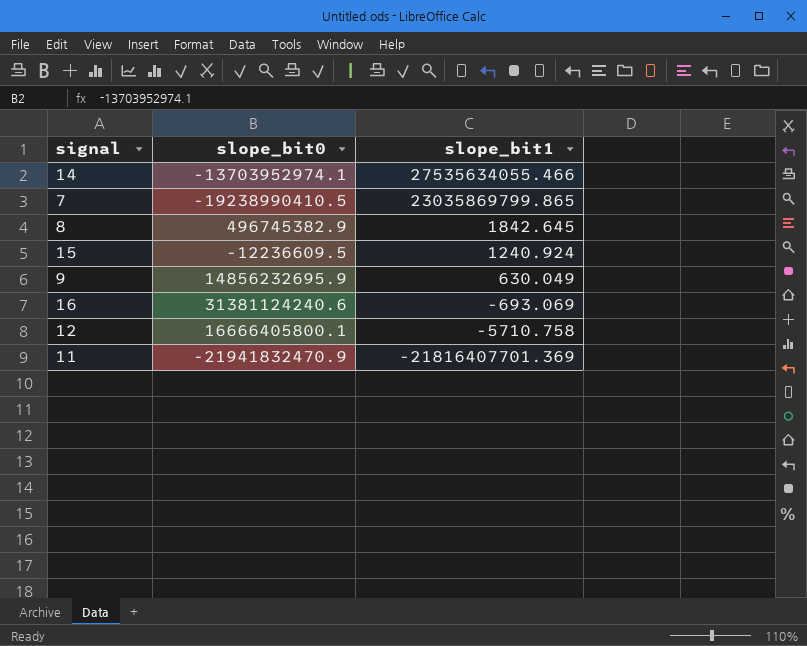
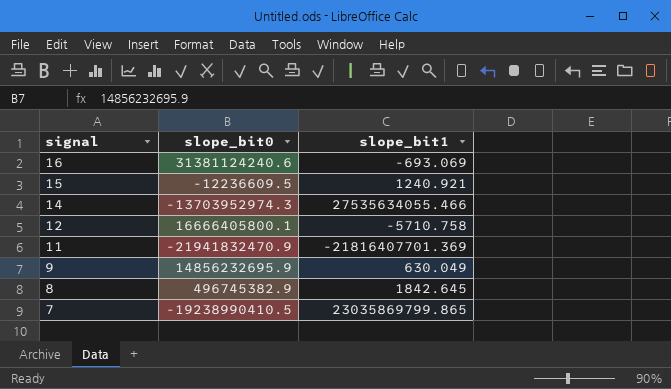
row order: slope_bit1 descending -> signal descending
15 | slope_bit1: 1240.924 -> 1240.921
14 | slope_bit0: -13703952974.1 -> -13703952974.3

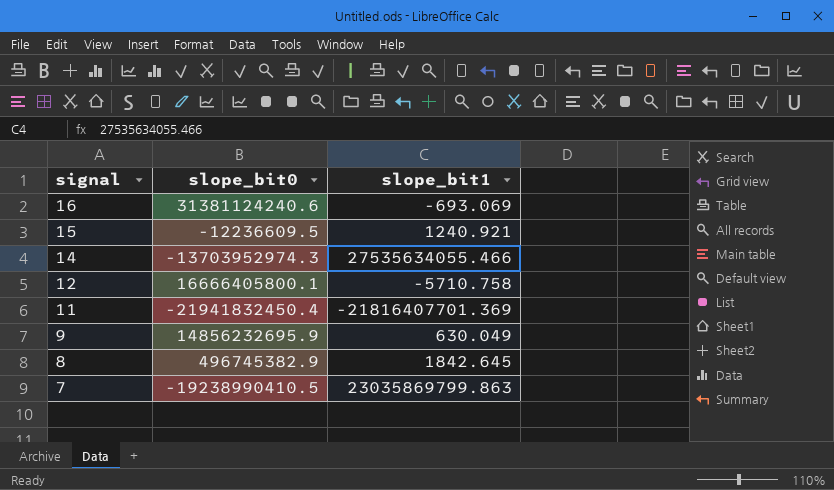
11 | slope_bit0: -21941832470.9 -> -21941832450.4
7 | slope_bit1: 23035869799.865 -> 23035869799.863

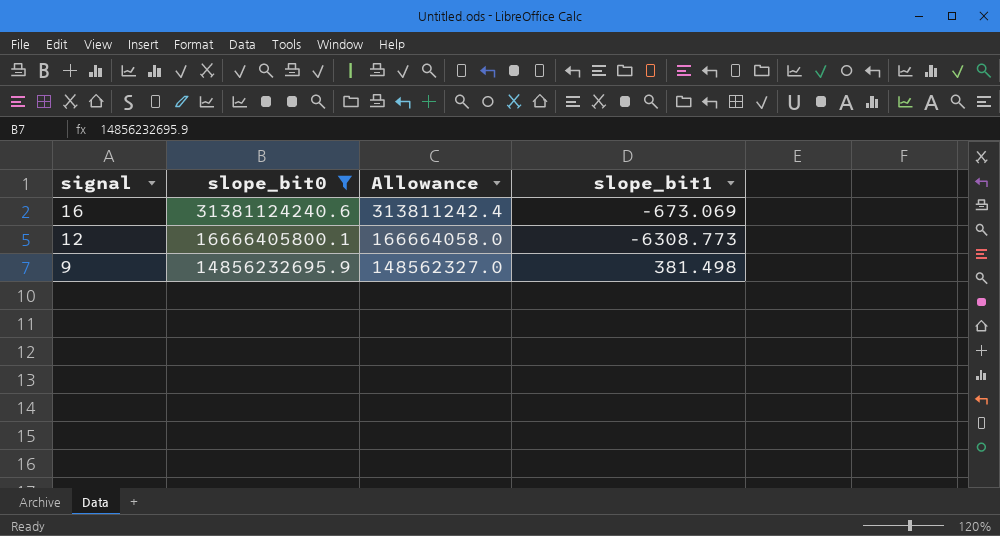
filter: none -> slope_bit0 >= 14856232695.9
column Allowance | formula: none -> [slope_bit0] * 0.01
16 | slope_bit1: -693.069 -> -673.069
12 | slope_bit1: -5710.758 -> -6308.773
9 | slope_bit1: 630.049 -> 381.498

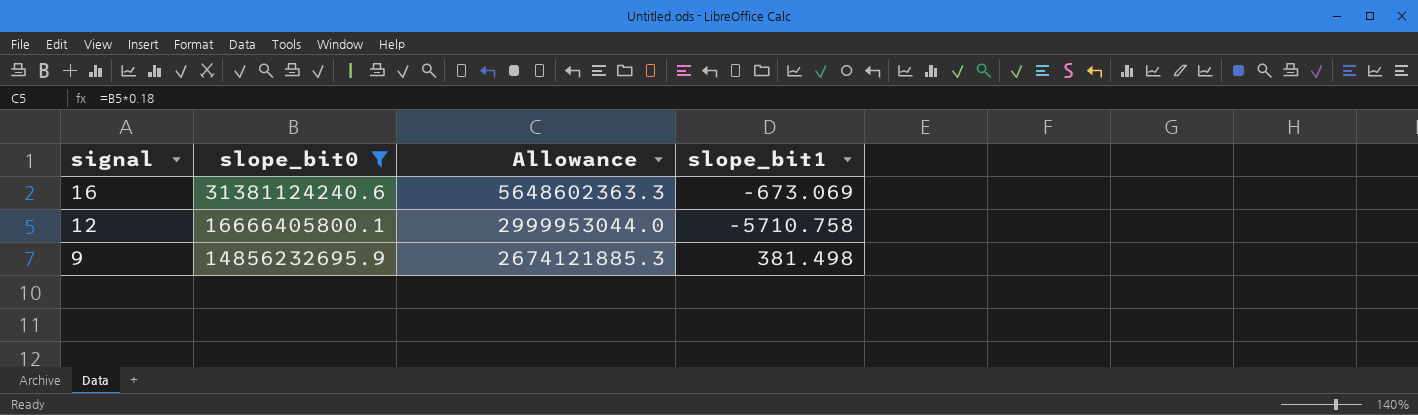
column Allowance | formula: [slope_bit0] * 0.01 -> [slope_bit0] * 0.18
12 | slope_bit1: -6308.773 -> -5710.758

